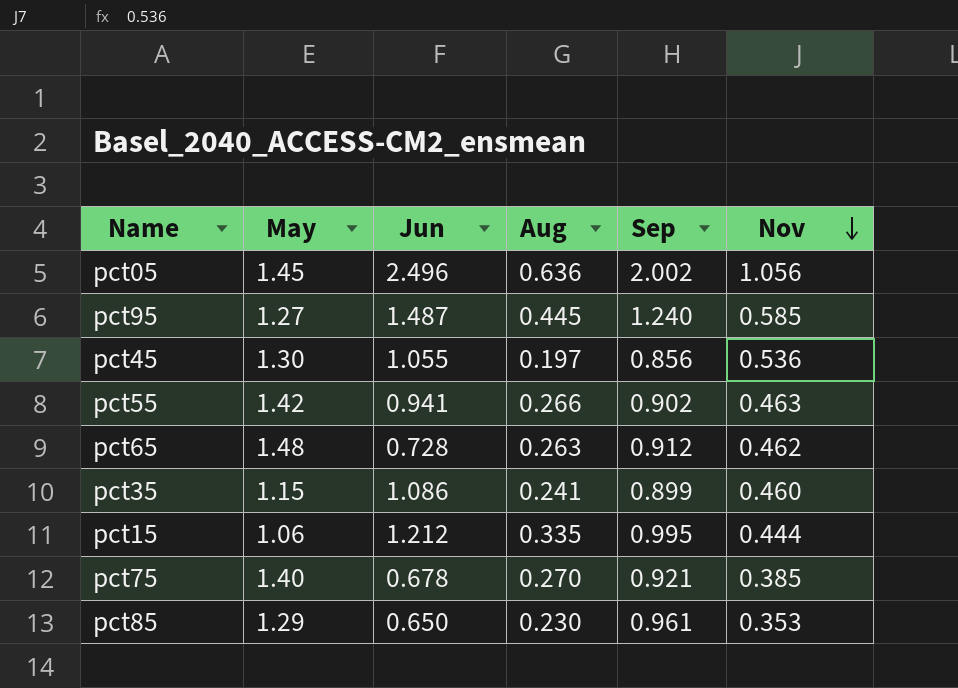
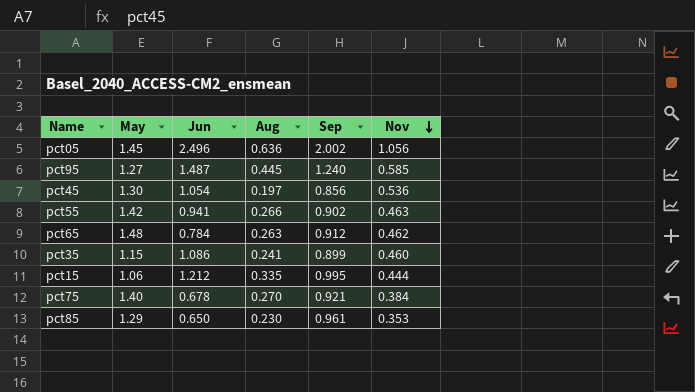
pct45 | Jun: 1.055 -> 1.054
pct65 | Jun: 0.728 -> 0.784
pct75 | Nov: 0.385 -> 0.384

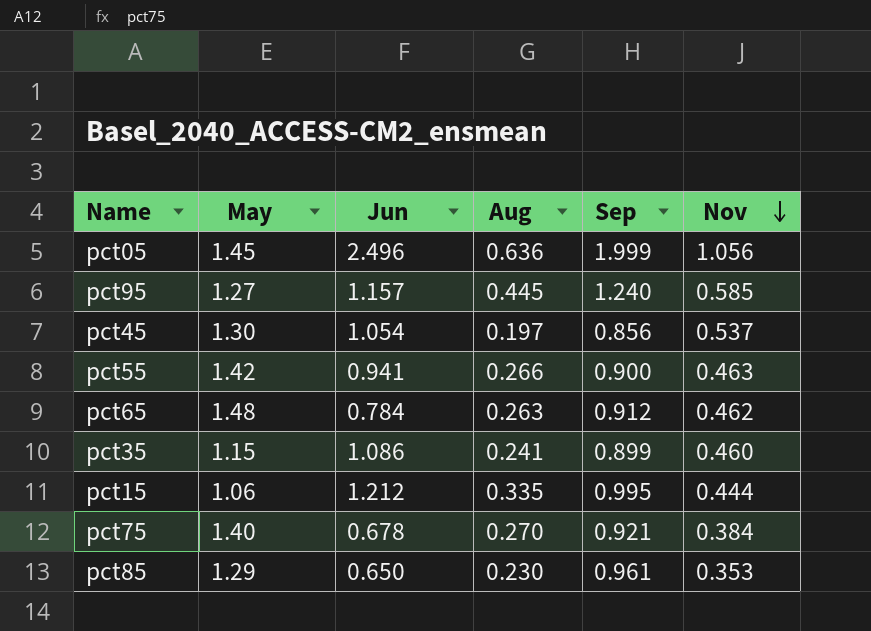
pct05 | Sep: 2.002 -> 1.999
pct95 | Jun: 1.487 -> 1.157
pct45 | Nov: 0.536 -> 0.537
pct55 | Sep: 0.902 -> 0.900

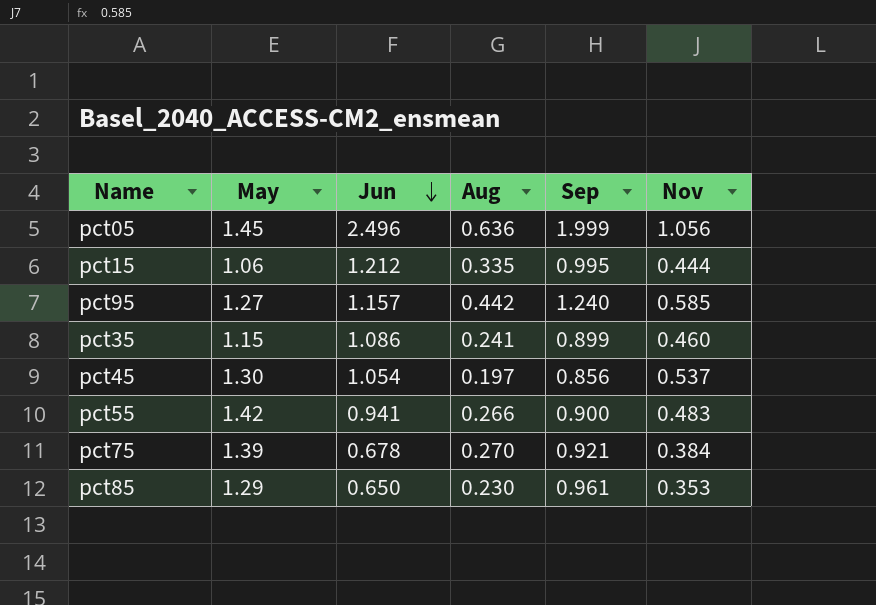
row order: Nov descending -> Jun descending
row pct65: 1.48 | 0.784 | 0.263 | 0.912 | 0.462 -> none
pct95 | Aug: 0.445 -> 0.442
pct55 | Nov: 0.463 -> 0.483
pct75 | May: 1.40 -> 1.39

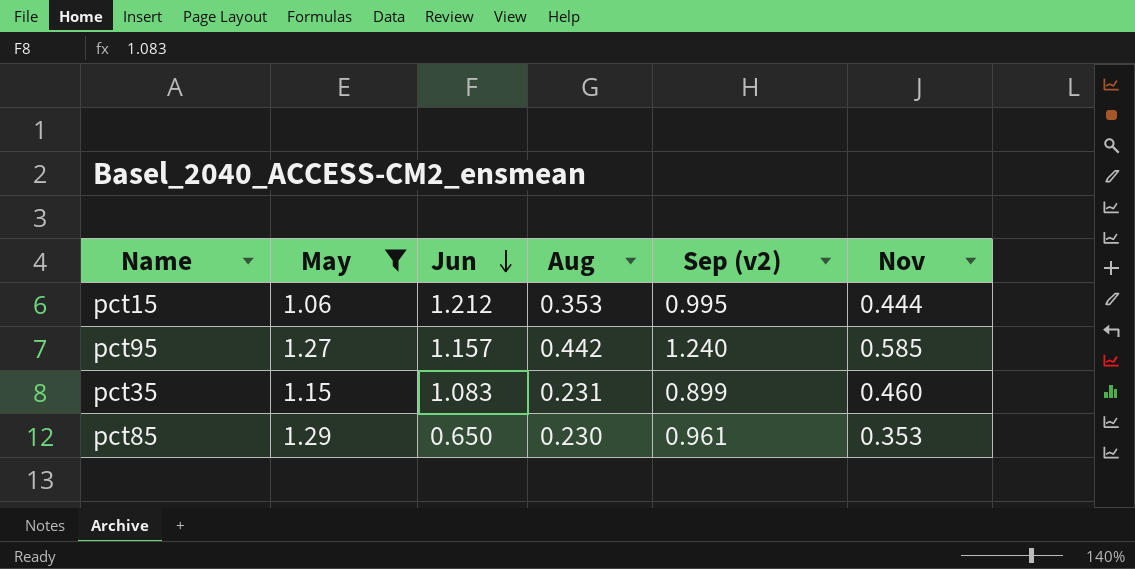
filter: none -> May <= 1.29
column name: Sep -> Sep (v2)
pct15 | Aug: 0.335 -> 0.353
pct35 | Jun: 1.086 -> 1.083
pct35 | Aug: 0.241 -> 0.231

